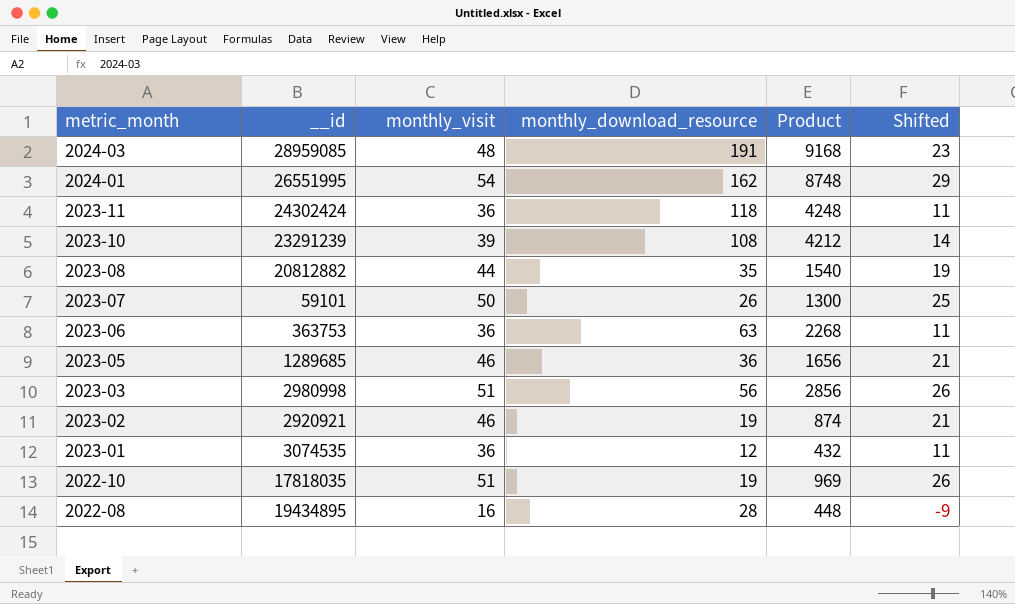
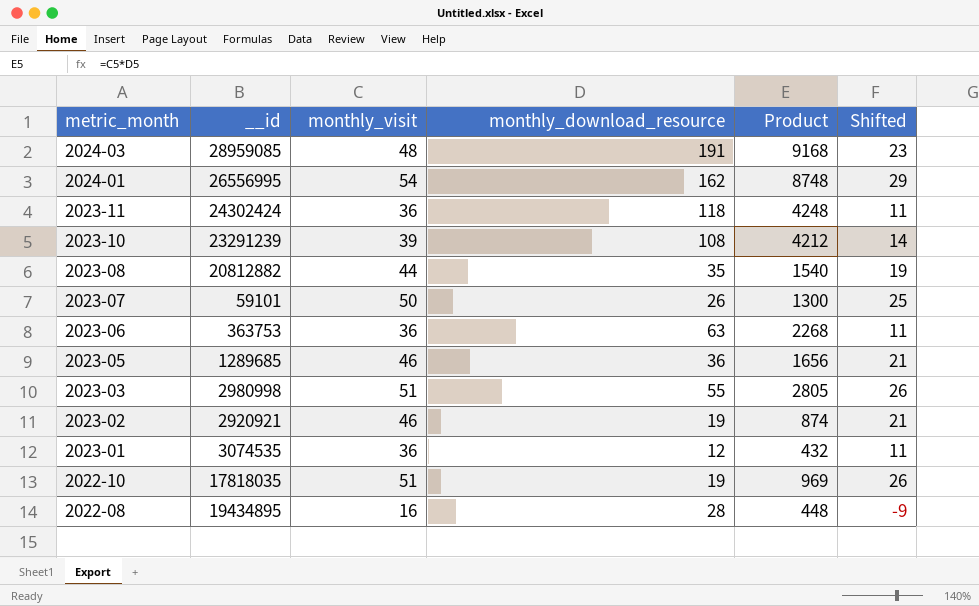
2024-01 | __id: 26551995 -> 26556995
2023-03 | monthly_download_resource: 56 -> 55
2023-03 | Product: 2856 -> 2805

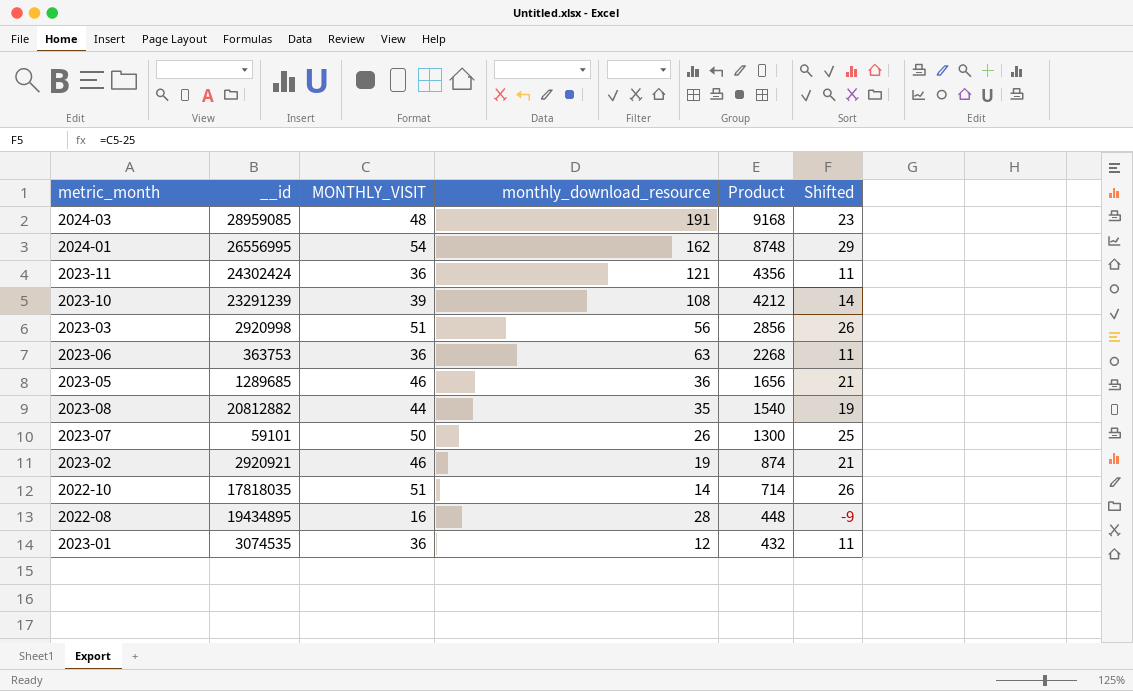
row order: metric_month descending -> Product descending
column name: monthly_visit -> MONTHLY_VISIT
2023-11 | monthly_download_resource: 118 -> 121
2023-11 | Product: 4248 -> 4356
2023-03 | __id: 2980998 -> 2920998
2023-03 | monthly_download_resource: 55 -> 56
2023-03 | Product: 2805 -> 2856
2022-10 | monthly_download_resource: 19 -> 14
2022-10 | Product: 969 -> 714

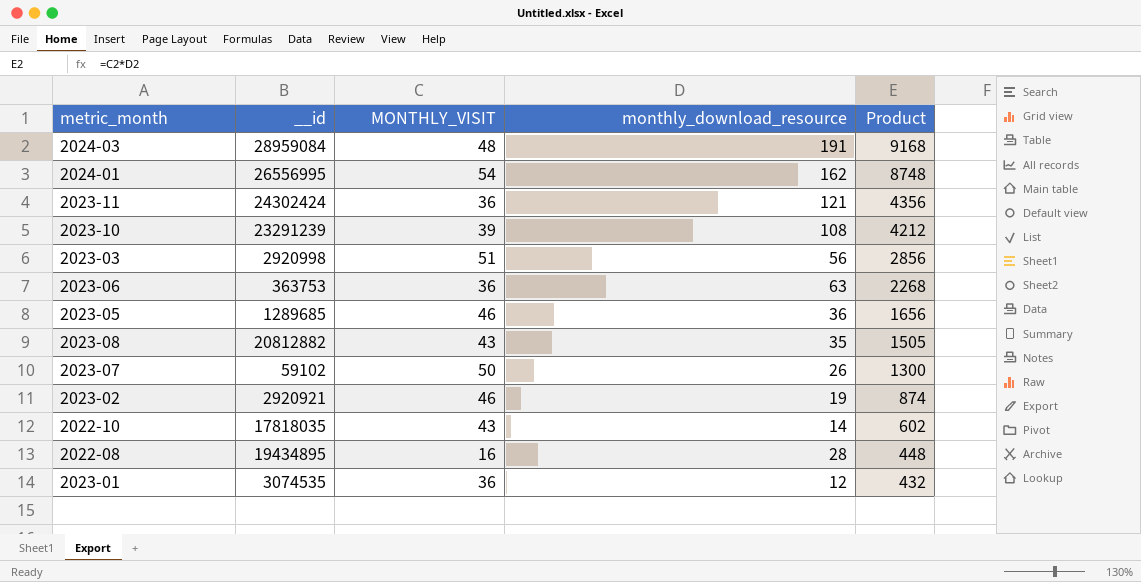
column Shifted | formula: [MONTHLY_VISIT] - 25 -> none
2024-03 | __id: 28959085 -> 28959084
2023-08 | MONTHLY_VISIT: 44 -> 43
2023-08 | Product: 1540 -> 1505
2023-07 | __id: 59101 -> 59102
2022-10 | MONTHLY_VISIT: 51 -> 43
2022-10 | Product: 714 -> 602

